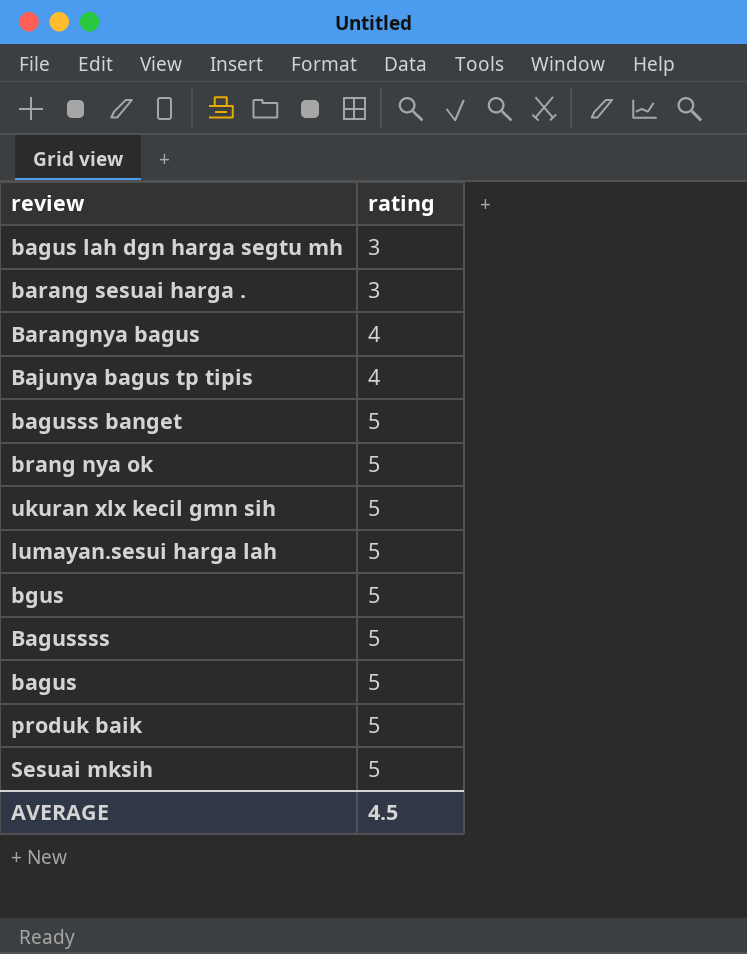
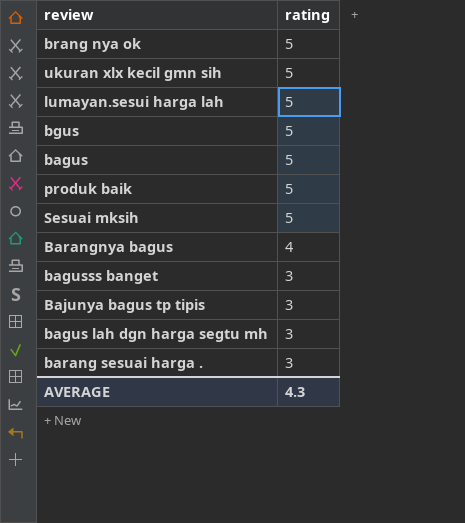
row order: rating ascending -> rating descending
row Bagussss: 5 -> none
bagusss banget | rating: 5 -> 3
Bajunya bagus tp tipis | rating: 4 -> 3
AVERAGE | rating: 4.5 -> 4.3

